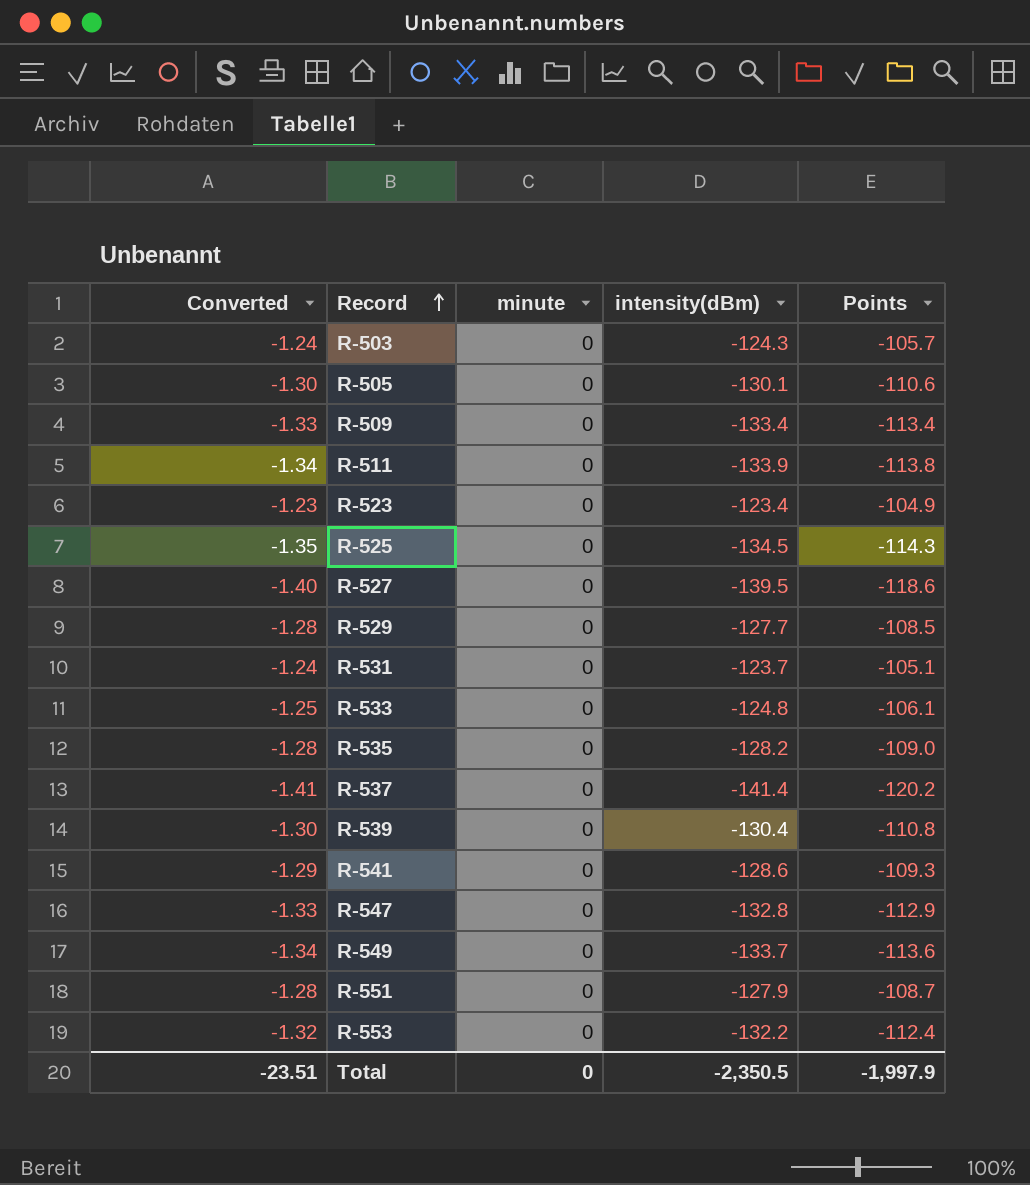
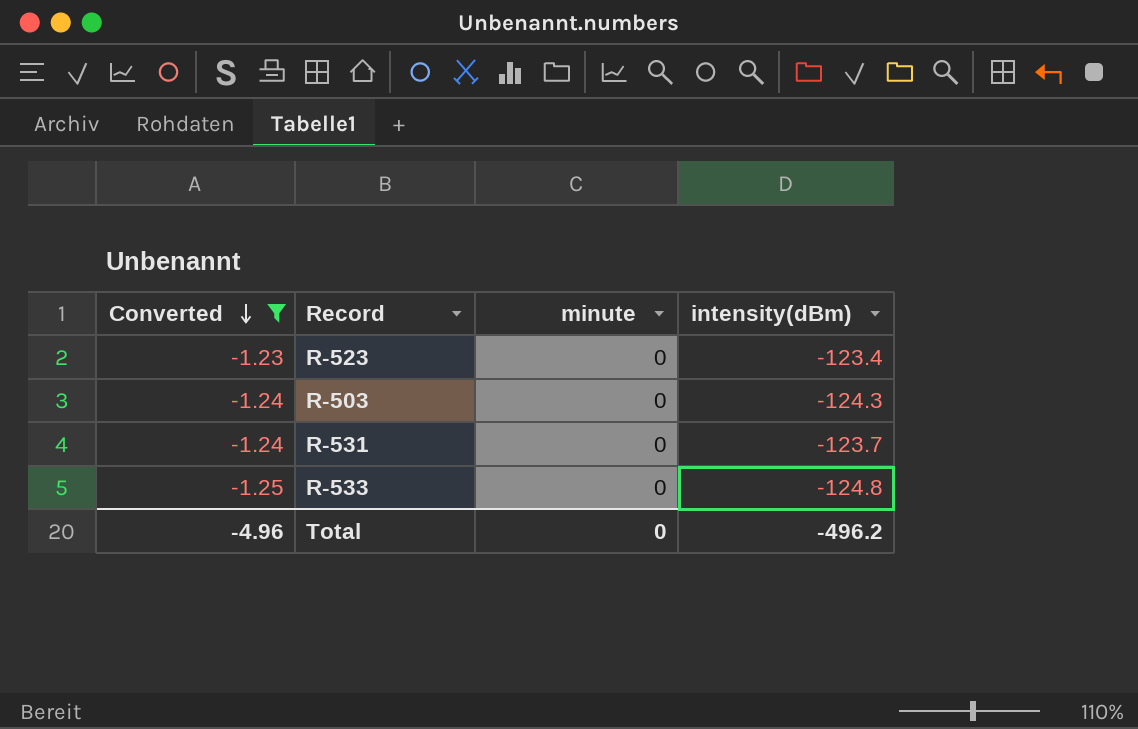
filter: none -> Converted >= -1.25
row order: Record ascending -> Converted descending
column Points | formula: [intensity(dBm)] * 0.85 -> none
Total | Converted: -23.51 -> -4.96
Total | intensity(dBm): -2,350.5 -> -496.2

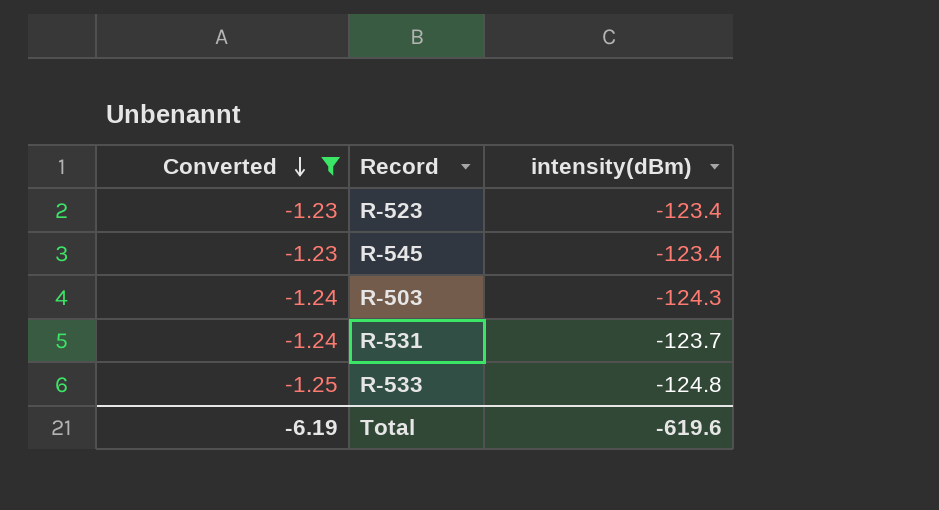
column minute | position: 3 -> none
row R-545: none -> -1.23 | -123.4
Total | Converted: -4.96 -> -6.19
Total | intensity(dBm): -496.2 -> -619.6

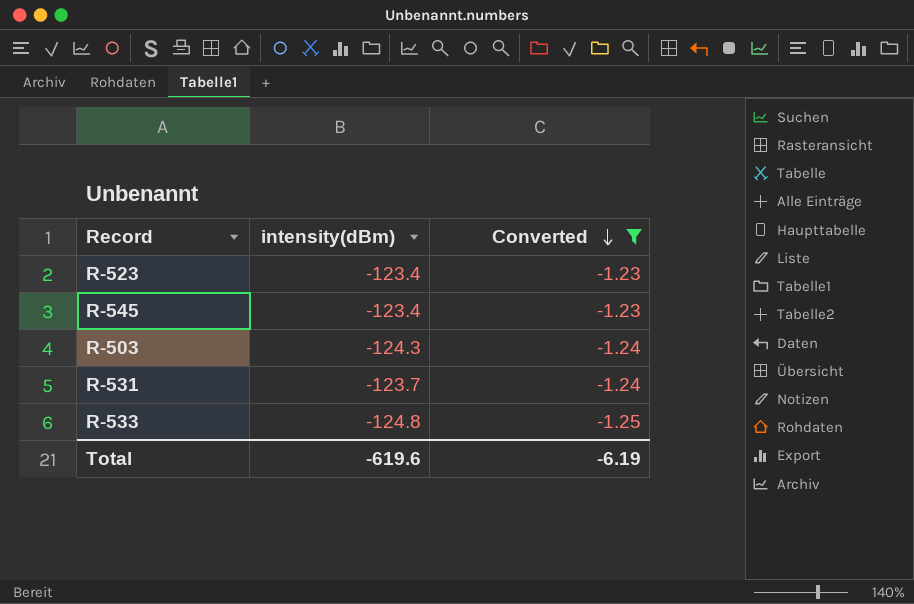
column Converted | position: 1 -> 3

